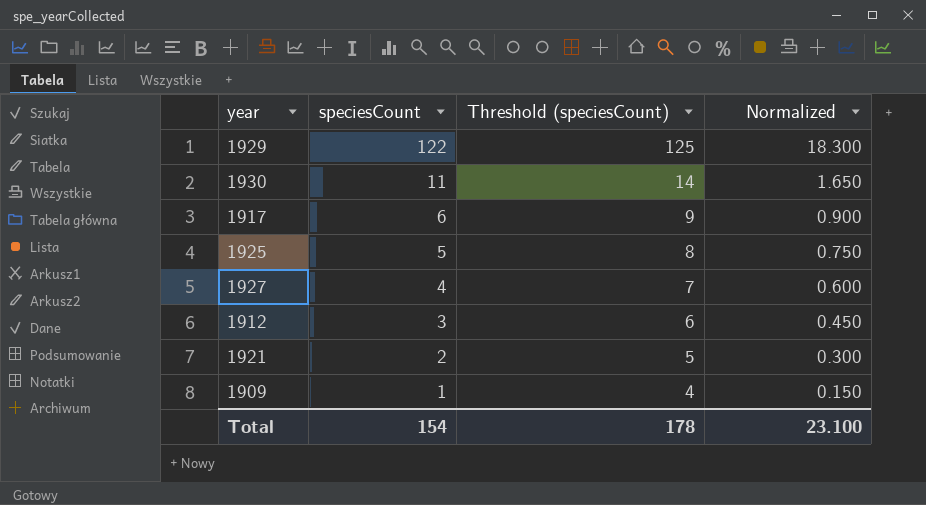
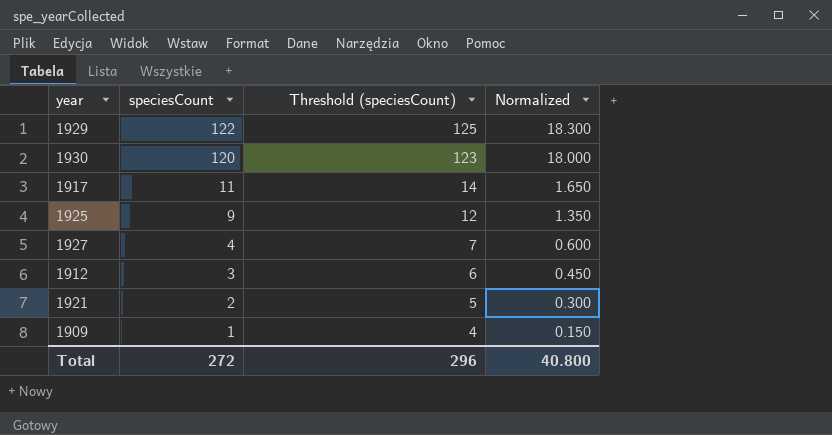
1930 | speciesCount: 11 -> 120
1930 | Threshold (speciesCount): 14 -> 123
1930 | Normalized: 1.650 -> 18.000
1917 | speciesCount: 6 -> 11
1917 | Threshold (speciesCount): 9 -> 14
1917 | Normalized: 0.900 -> 1.650
1925 | speciesCount: 5 -> 9
1925 | Threshold (speciesCount): 8 -> 12
1925 | Normalized: 0.750 -> 1.350
Total | speciesCount: 154 -> 272
Total | Threshold (speciesCount): 178 -> 296
Total | Normalized: 23.100 -> 40.800

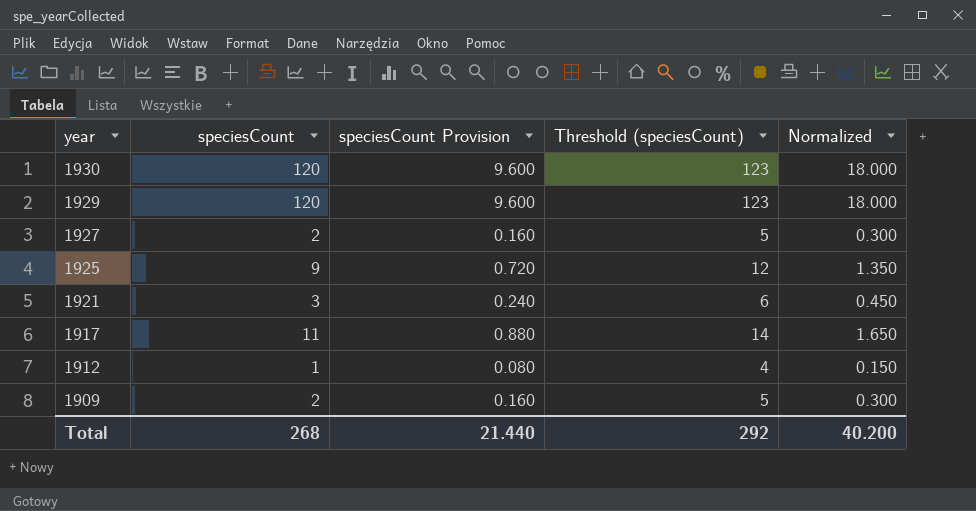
row order: speciesCount descending -> year descending
column speciesCount Provision | formula: none -> [speciesCount] * 0.08
1929 | speciesCount: 122 -> 120
1929 | Threshold (speciesCount): 125 -> 123
1929 | Normalized: 18.300 -> 18.000
1927 | speciesCount: 4 -> 2
1927 | Threshold (speciesCount): 7 -> 5
1927 | Normalized: 0.600 -> 0.300
1921 | speciesCount: 2 -> 3
1921 | Threshold (speciesCount): 5 -> 6
1921 | Normalized: 0.300 -> 0.450
1912 | speciesCount: 3 -> 1
1912 | Threshold (speciesCount): 6 -> 4
1912 | Normalized: 0.450 -> 0.150
1909 | speciesCount: 1 -> 2
1909 | Threshold (speciesCount): 4 -> 5
1909 | Normalized: 0.150 -> 0.300
Total | speciesCount: 272 -> 268
Total | Threshold (speciesCount): 296 -> 292
Total | Normalized: 40.800 -> 40.200

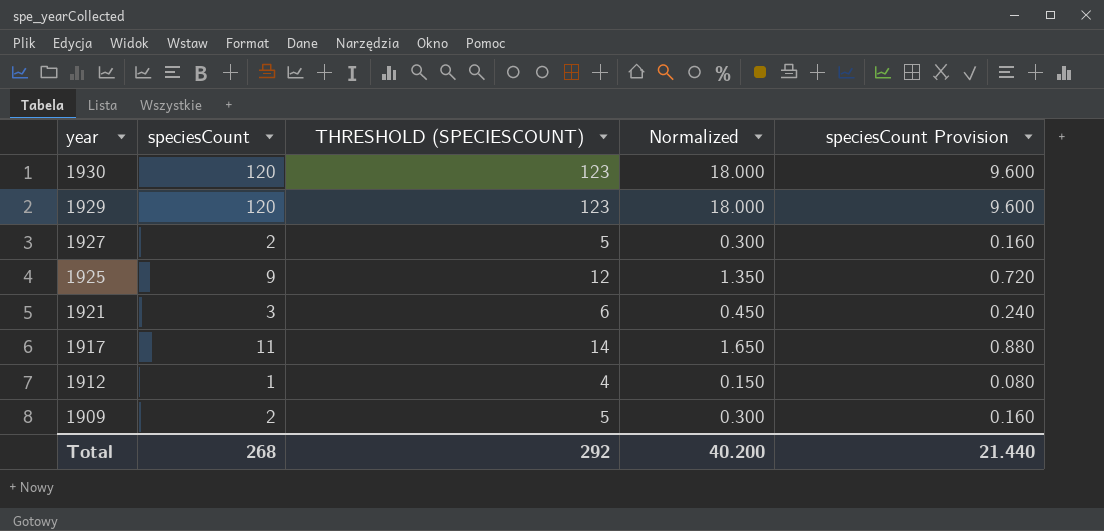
column name: Threshold (speciesCount) -> THRESHOLD (SPECIESCOUNT)
column speciesCount Provision | position: 3 -> 5

